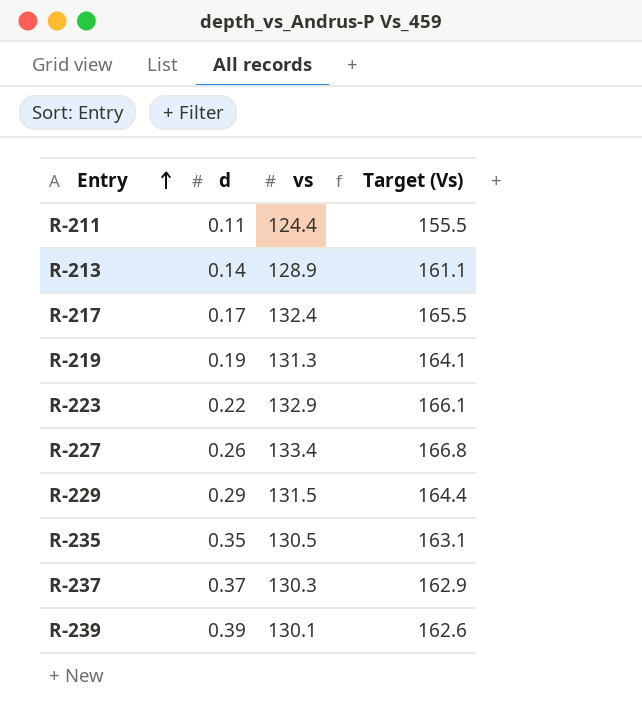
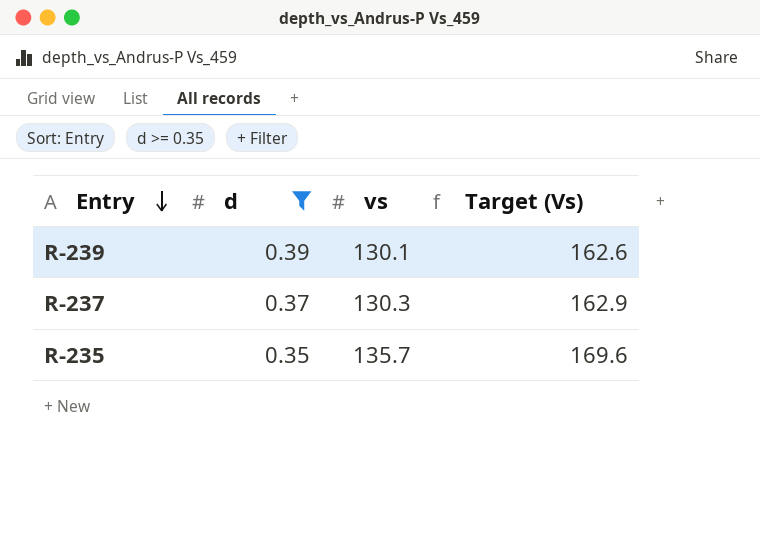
filter: none -> d >= 0.35
row order: Entry ascending -> Entry descending
R-235 | vs: 130.5 -> 135.7
R-235 | Target (Vs): 163.1 -> 169.6

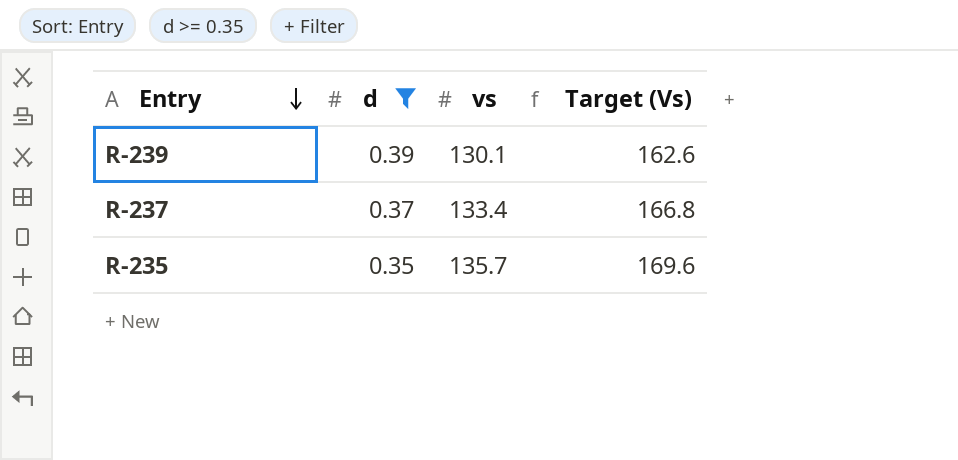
R-237 | vs: 130.3 -> 133.4
R-237 | Target (Vs): 162.9 -> 166.8

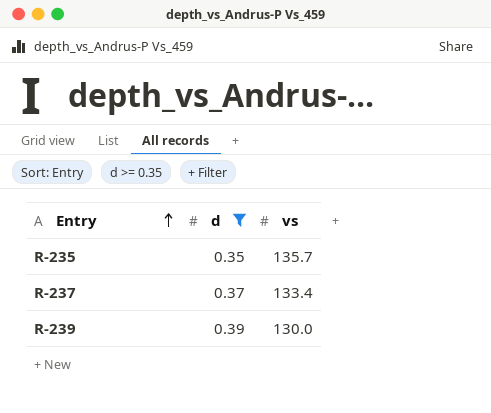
row order: Entry descending -> Entry ascending
column Target (Vs) | formula: [vs] * 1.25 -> none
R-239 | vs: 130.1 -> 130.0

